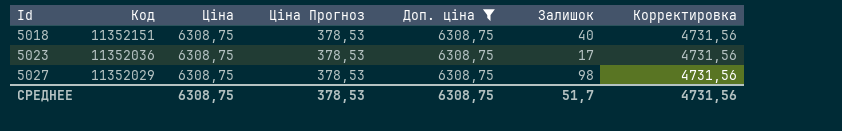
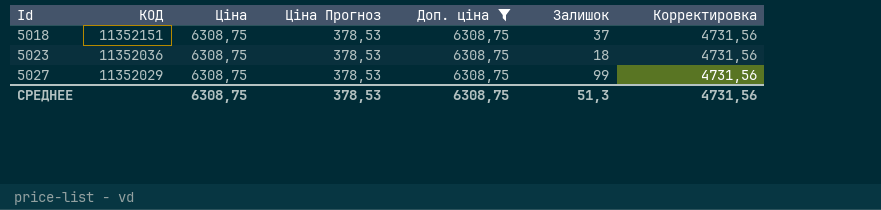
column name: Код -> КОД
5018 | Залишок: 40 -> 37
5023 | Залишок: 17 -> 18
5027 | Залишок: 98 -> 99
СРЕДНЕЕ | Залишок: 51,7 -> 51,3

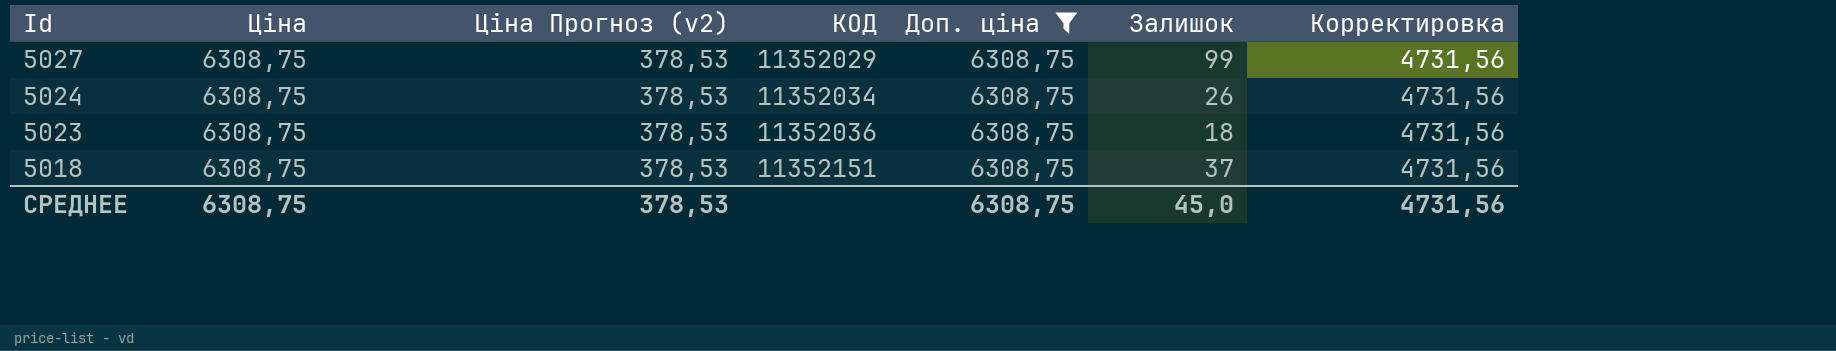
row order: Id ascending -> Id descending
column name: Ціна Прогноз -> Ціна Прогноз (v2)
column КОД | position: 2 -> 4
row 5024: none -> 6308,75 | 378,53 | 11352034 | 6308,75 | 26 | 4731,56
СРЕДНЕЕ | Залишок: 51,3 -> 45,0

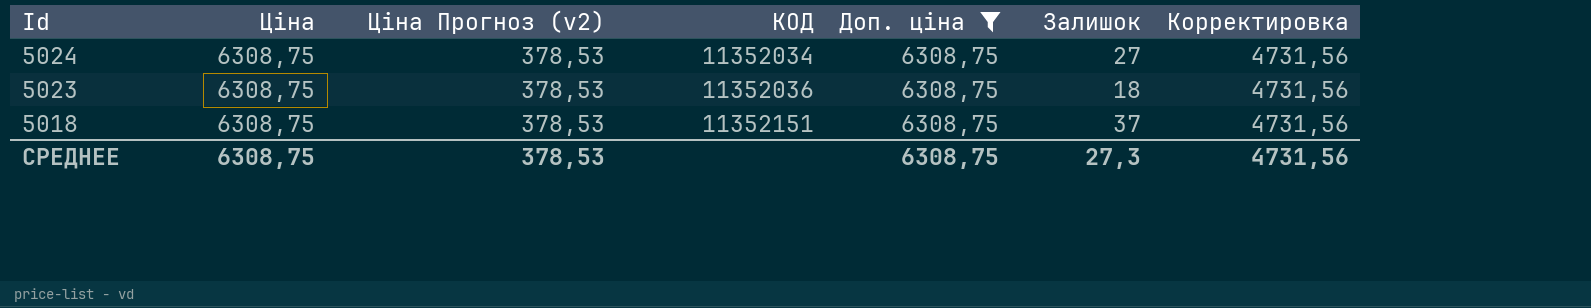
row 5027: 6308,75 | 378,53 | 11352029 | 6308,75 | 99 | 4731,56 -> none
5024 | Залишок: 26 -> 27
СРЕДНЕЕ | Залишок: 45,0 -> 27,3

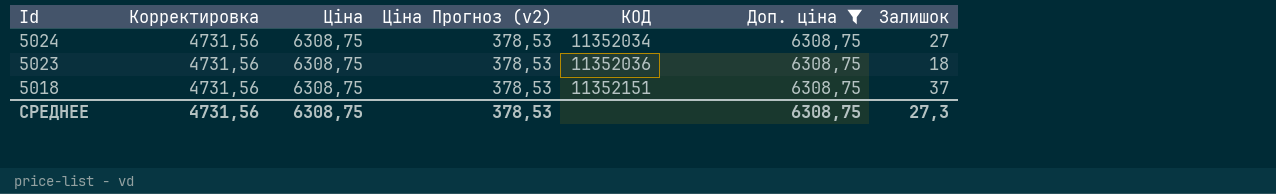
column Корректировка | position: 7 -> 2

